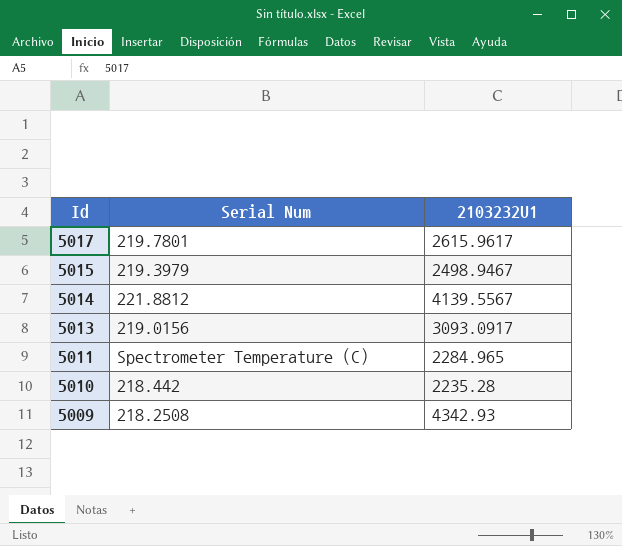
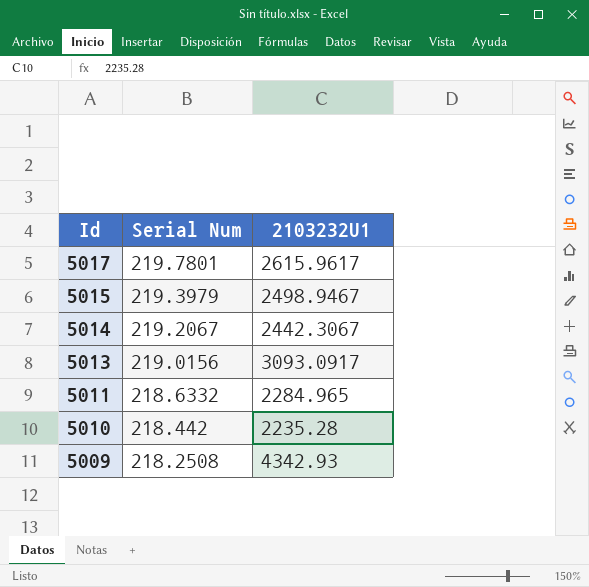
5014 | Serial Num: 221.8812 -> 219.2067
5014 | 2103232U1: 4139.5567 -> 2442.3067
5011 | Serial Num: Spectrometer Temperature (C) -> 218.6332

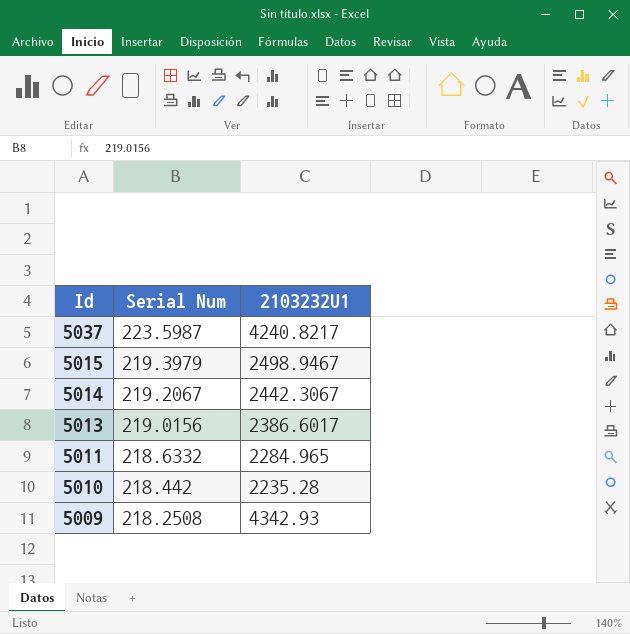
row 5017: 219.7801 | 2615.9617 -> none
row 5037: none -> 223.5987 | 4240.8217
5013 | 2103232U1: 3093.0917 -> 2386.6017

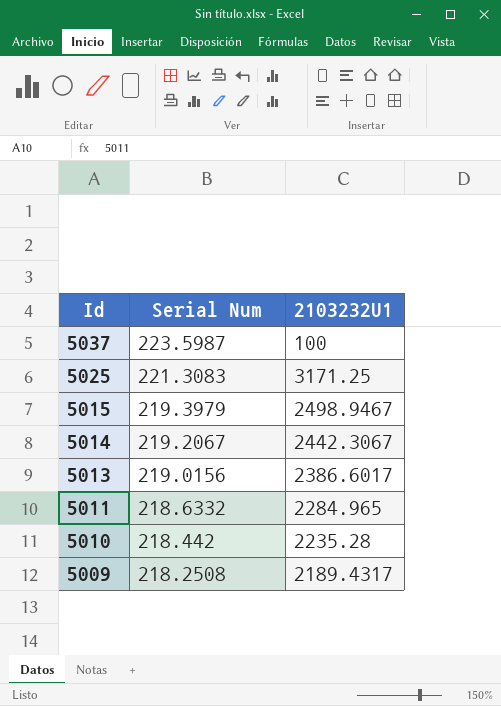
5037 | 2103232U1: 4240.8217 -> 100
row 5025: none -> 221.3083 | 3171.25
5009 | 2103232U1: 4342.93 -> 2189.4317

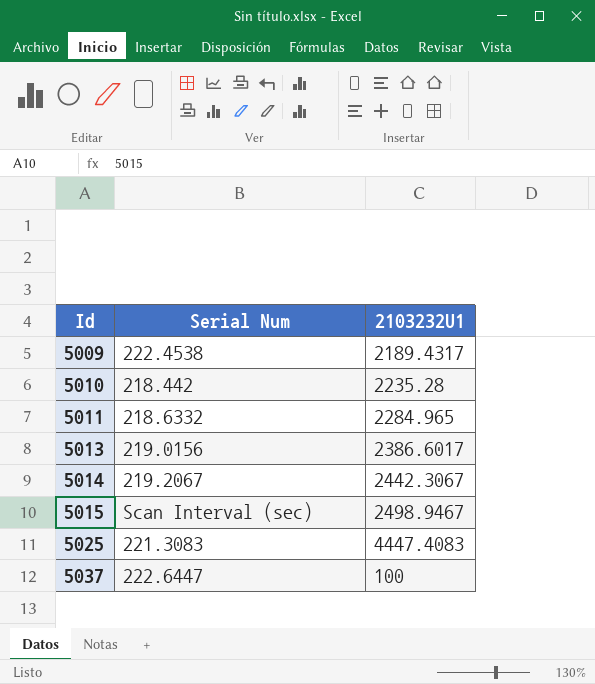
row order: Id descending -> Id ascending
5009 | Serial Num: 218.2508 -> 222.4538
5015 | Serial Num: 219.3979 -> Scan Interval (sec)
5025 | 2103232U1: 3171.25 -> 4447.4083
5037 | Serial Num: 223.5987 -> 222.6447

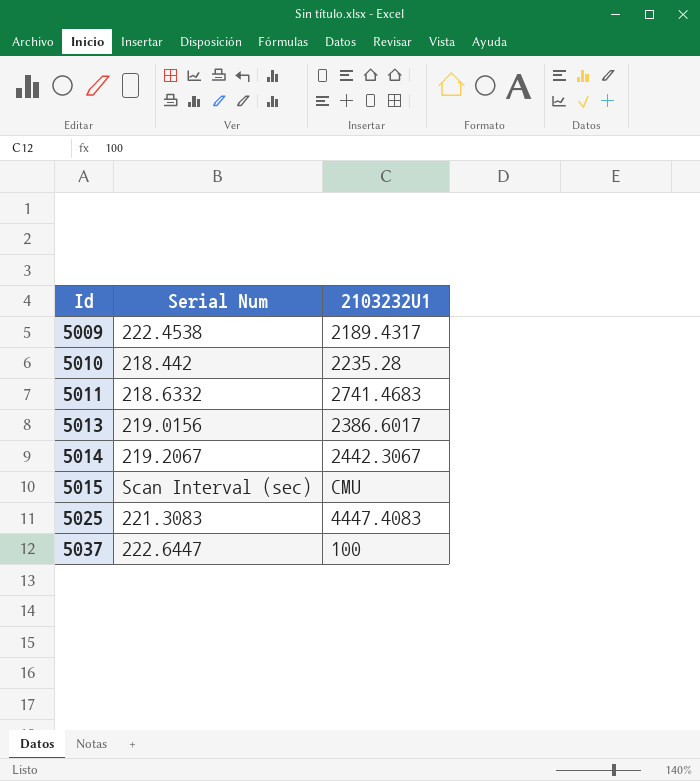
5011 | 2103232U1: 2284.965 -> 2741.4683
5015 | 2103232U1: 2498.9467 -> CMU

